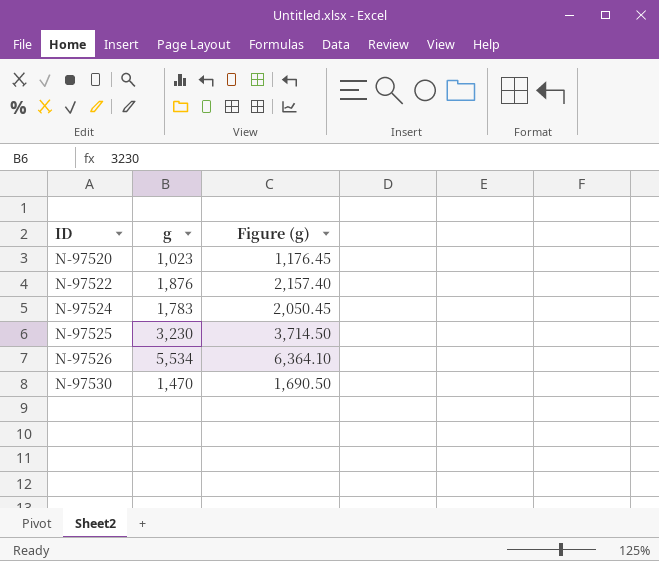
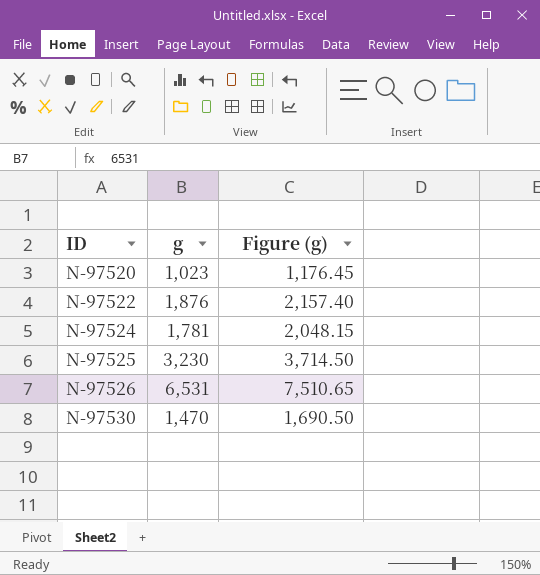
N-97524 | g: 1,783 -> 1,781
N-97524 | Figure (g): 2,050.45 -> 2,048.15
N-97526 | g: 5,534 -> 6,531
N-97526 | Figure (g): 6,364.10 -> 7,510.65

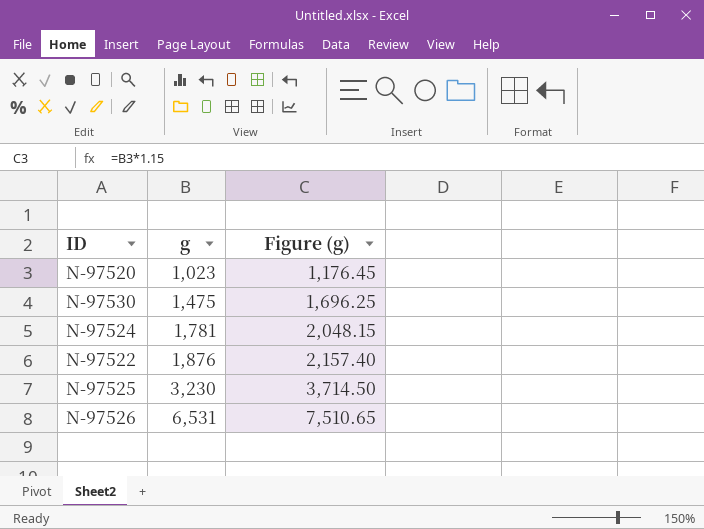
row order: ID ascending -> g ascending
N-97530 | g: 1,470 -> 1,475
N-97530 | Figure (g): 1,690.50 -> 1,696.25

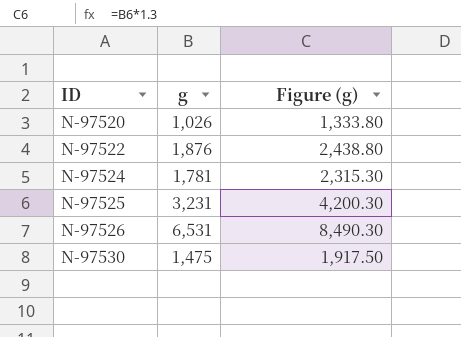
row order: g ascending -> ID ascending
column Figure (g) | formula: [g] * 1.15 -> [g] * 1.3
N-97520 | g: 1,023 -> 1,026
N-97525 | g: 3,230 -> 3,231

